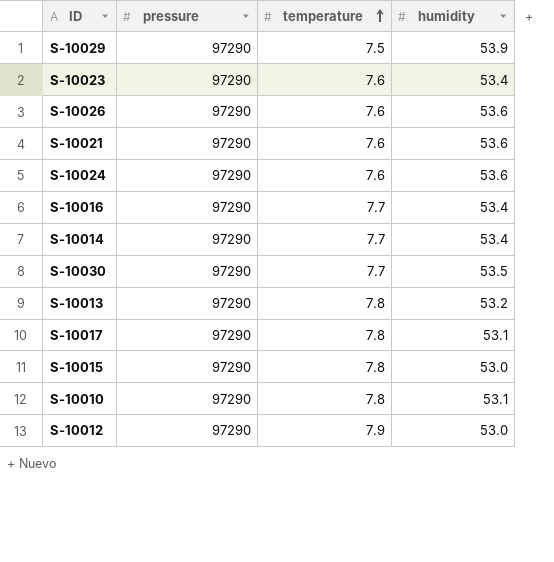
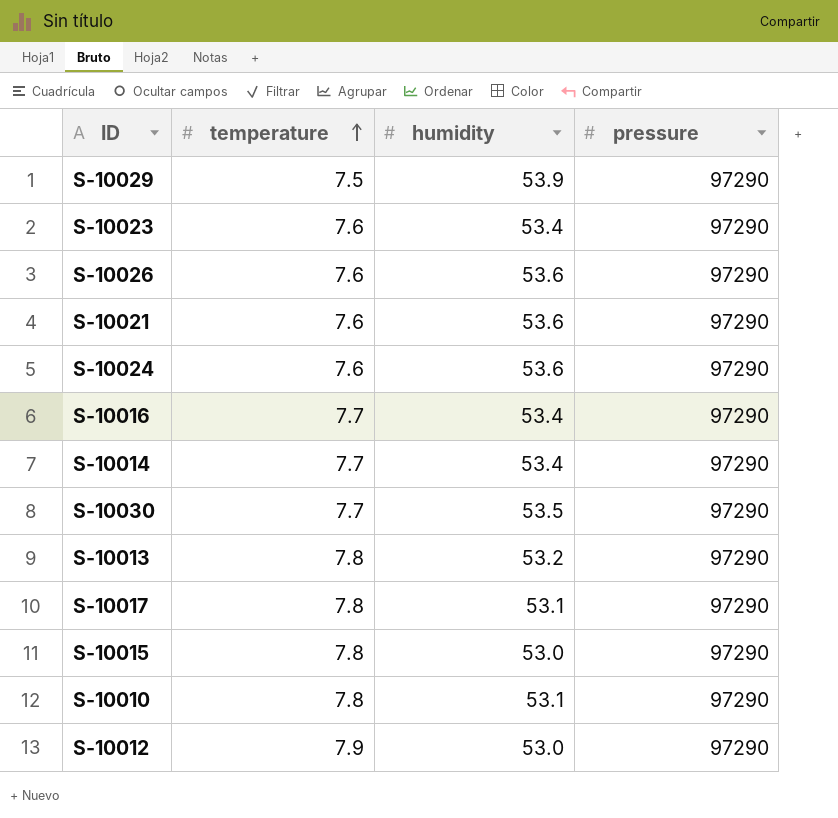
column pressure | position: 2 -> 4

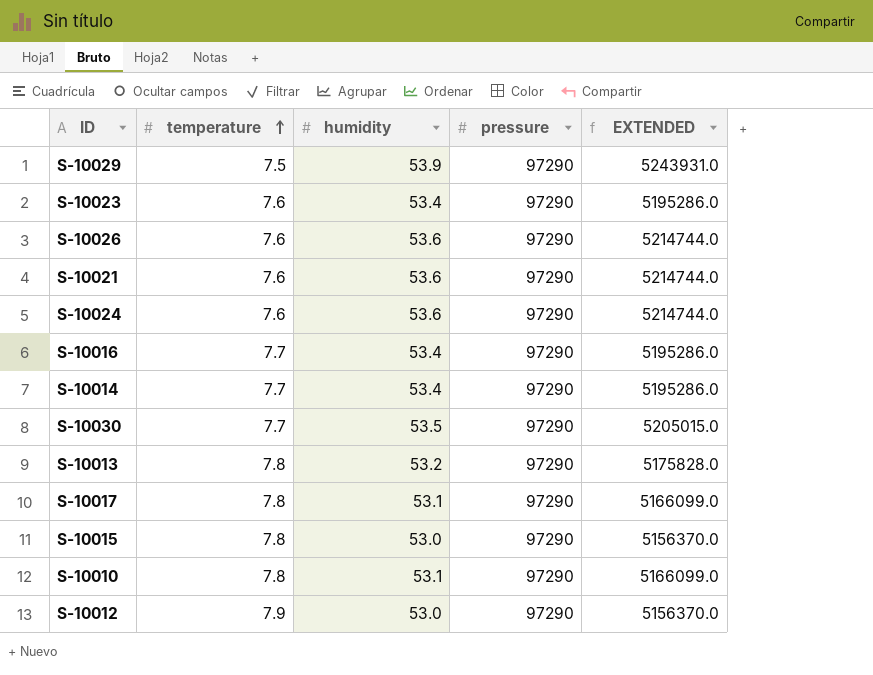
column EXTENDED | formula: none -> [humidity] * [pressure]

